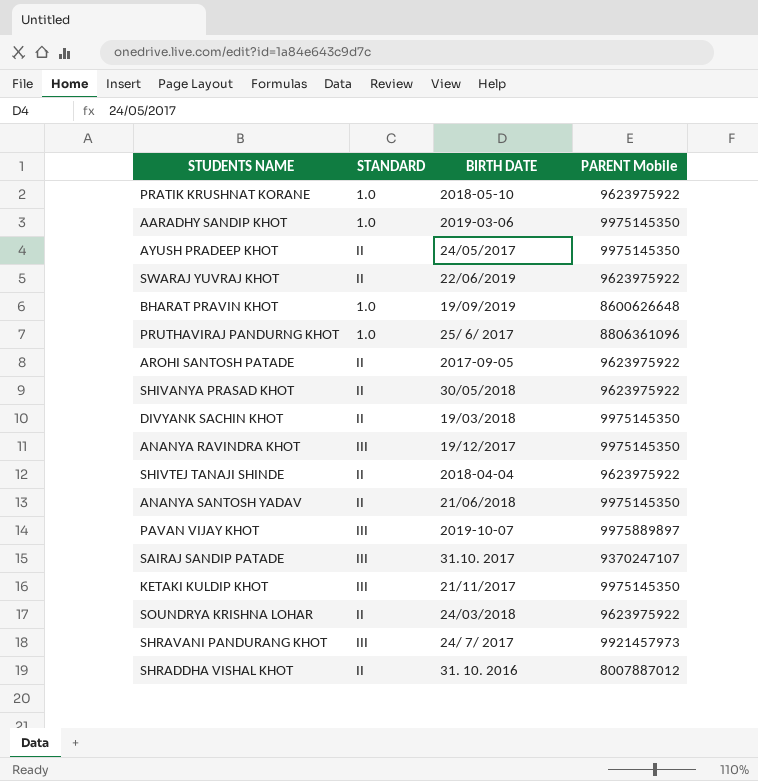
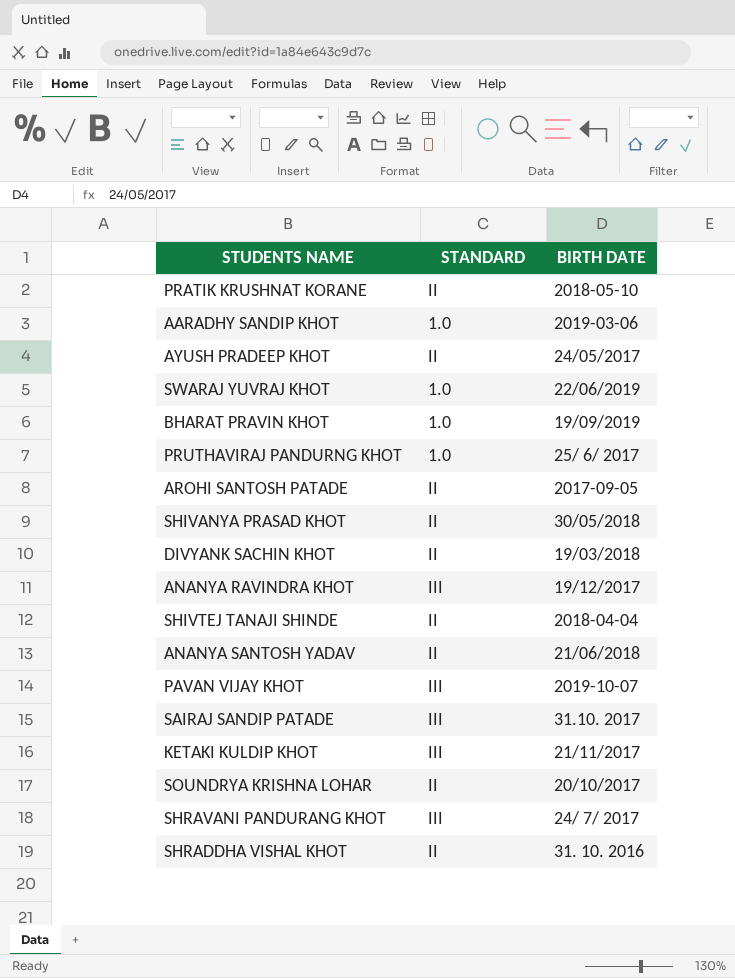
column PARENT Mobile | position: 4 -> none
PRATIK KRUSHNAT KORANE | STANDARD: 1.0 -> II
SWARAJ YUVRAJ KHOT | STANDARD: II -> 1.0
SOUNDRYA KRISHNA LOHAR | BIRTH DATE: 24/03/2018 -> 20/10/2017

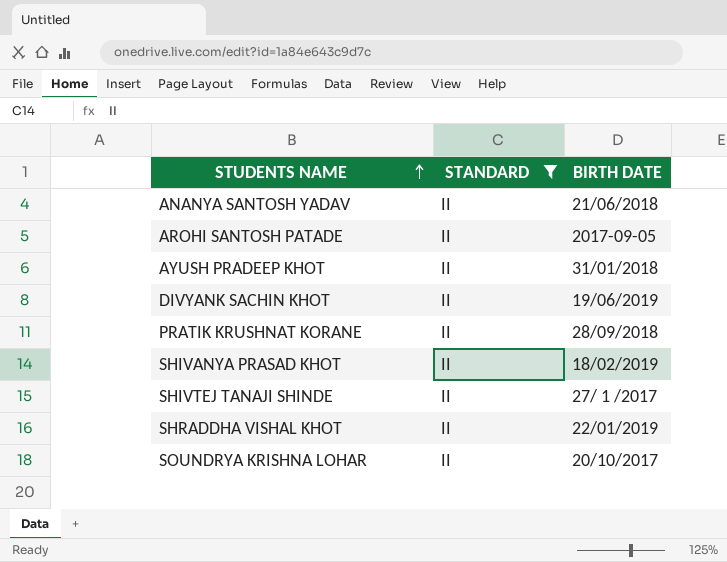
filter: none -> STANDARD = II
row order: none -> STUDENTS NAME ascending
AYUSH PRADEEP KHOT | BIRTH DATE: 24/05/2017 -> 31/01/2018
DIVYANK SACHIN KHOT | BIRTH DATE: 19/03/2018 -> 19/06/2019
PRATIK KRUSHNAT KORANE | BIRTH DATE: 2018-05-10 -> 28/09/2018
SHIVANYA PRASAD KHOT | BIRTH DATE: 30/05/2018 -> 18/02/2019
SHIVTEJ TANAJI SHINDE | BIRTH DATE: 2018-04-04 -> 27/ 1 /2017
SHRADDHA VISHAL KHOT | BIRTH DATE: 31. 10. 2016 -> 22/01/2019

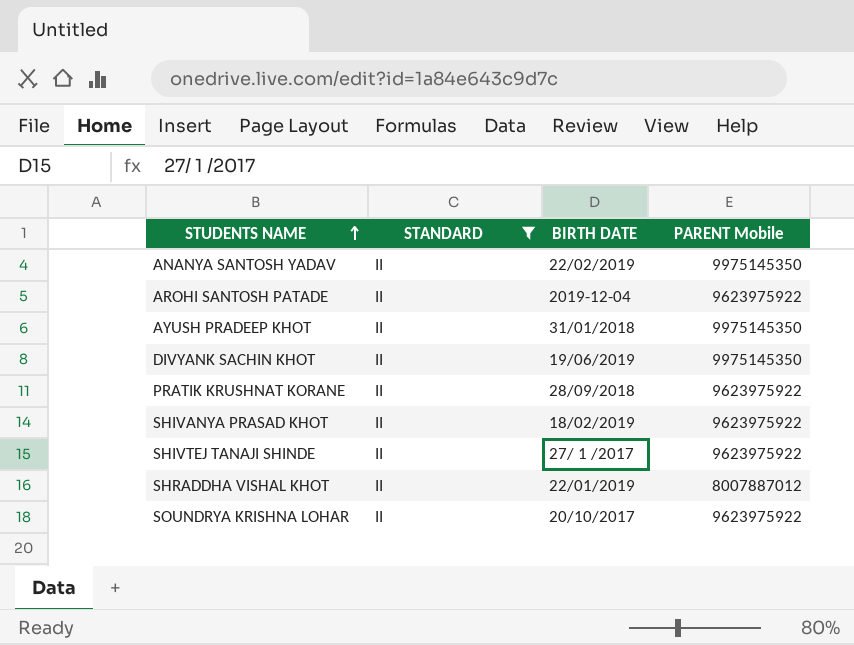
column PARENT Mobile | position: none -> 4
ANANYA SANTOSH YADAV | BIRTH DATE: 21/06/2018 -> 22/02/2019
AROHI SANTOSH PATADE | BIRTH DATE: 2017-09-05 -> 2019-12-04

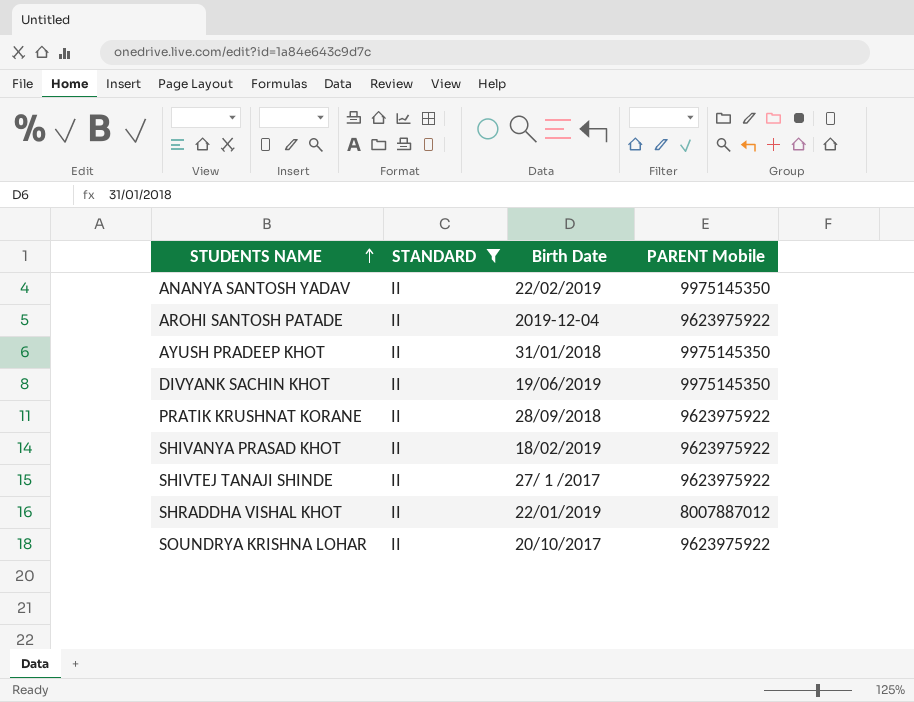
column name: BIRTH DATE -> Birth Date

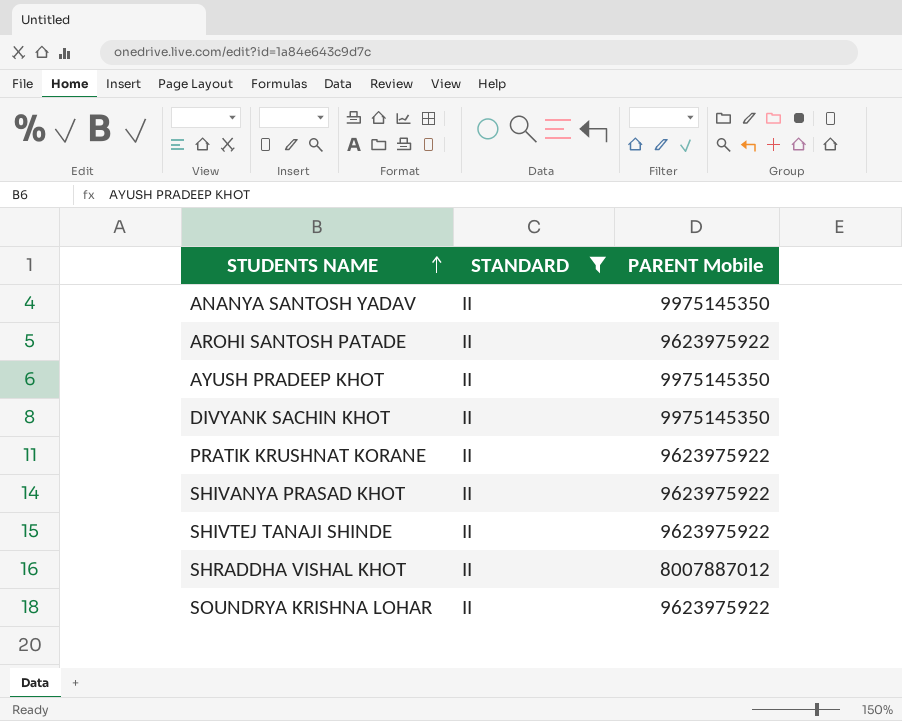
column Birth Date | position: 3 -> none

